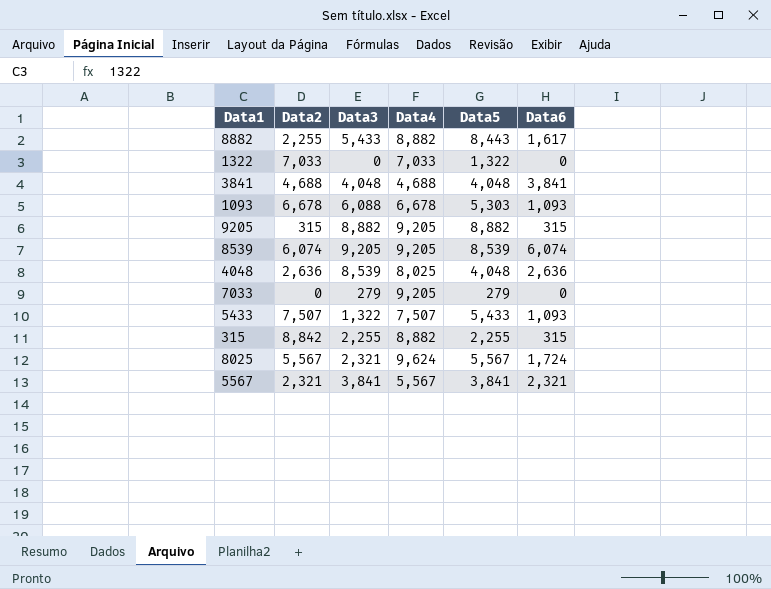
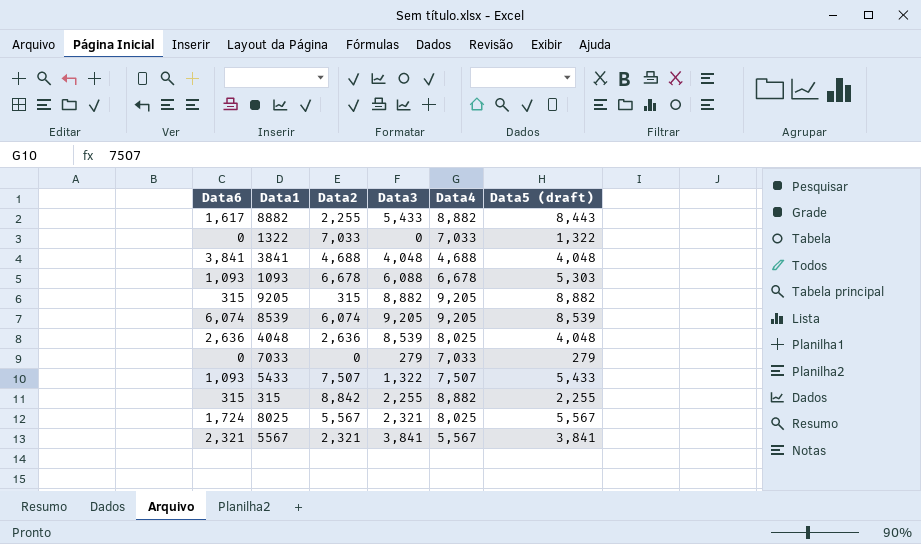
column Data6 | position: 6 -> 1
column name: Data5 -> Data5 (draft)
7033 | Data4: 9,205 -> 7,033
8025 | Data4: 9,624 -> 8,025

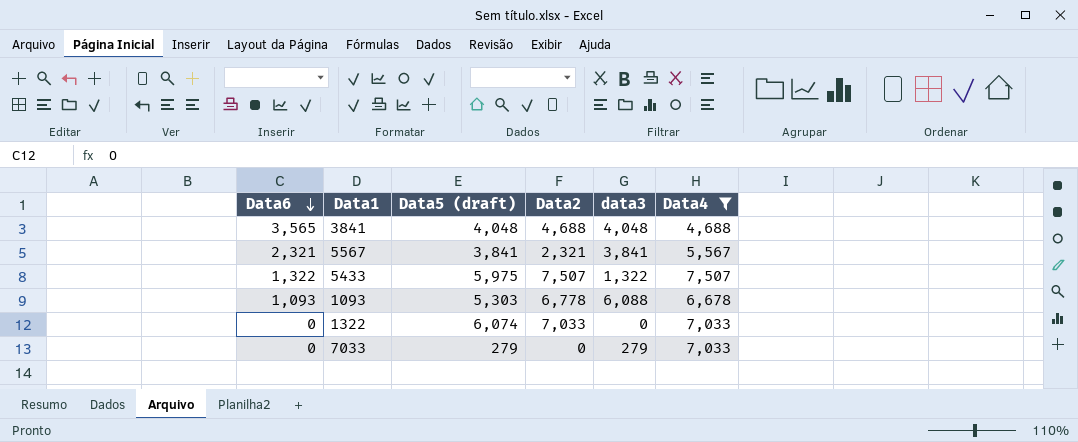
filter: none -> Data4 <= 7,507
row order: none -> Data6 descending
column Data5 (draft) | position: 6 -> 3
column name: Data3 -> data3
3841 | Data6: 3,841 -> 3,565
5433 | Data6: 1,093 -> 1,322
5433 | Data5 (draft): 5,433 -> 5,975
1093 | Data2: 6,678 -> 6,778
1322 | Data5 (draft): 1,322 -> 6,074

